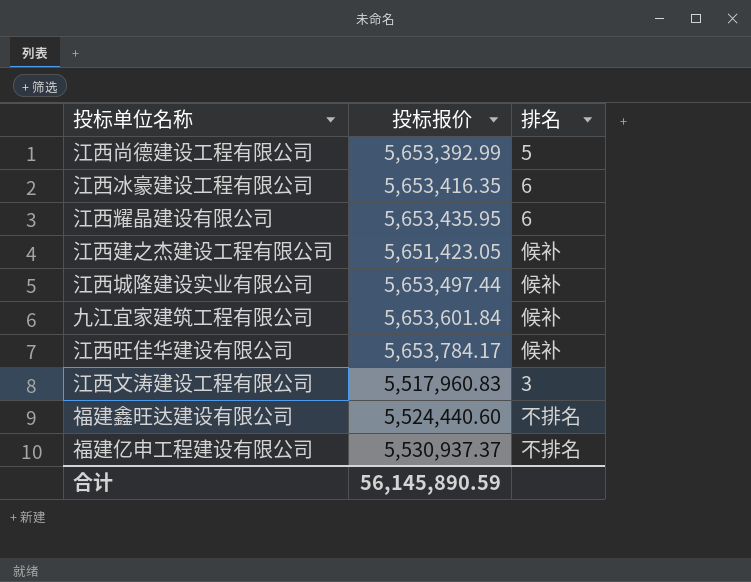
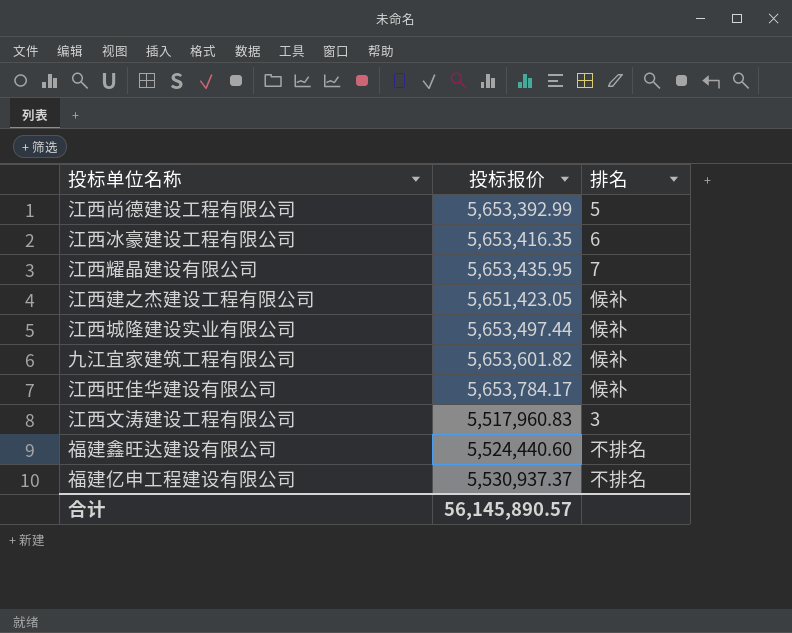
江西耀晶建设有限公司 | 排名: 6 -> 7
九江宜家建筑工程有限公司 | 投标报价: 5,653,601.84 -> 5,653,601.82
合计 | 投标报价: 56,145,890.59 -> 56,145,890.57

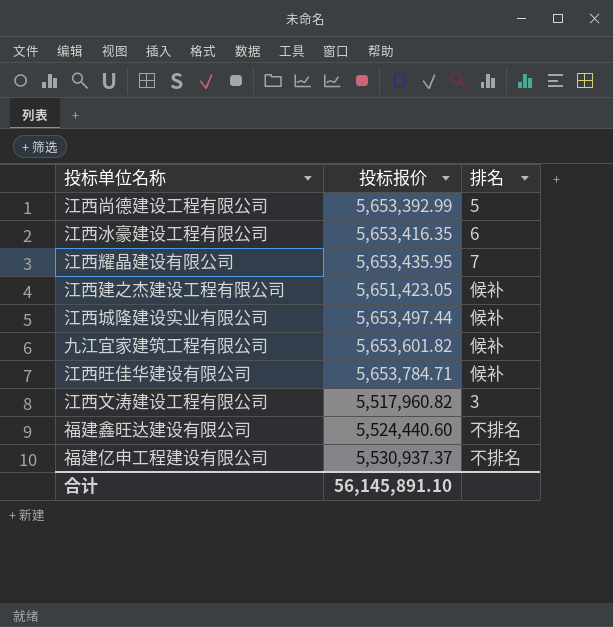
江西旺佳华建设有限公司 | 投标报价: 5,653,784.17 -> 5,653,784.71
江西文涛建设工程有限公司 | 投标报价: 5,517,960.83 -> 5,517,960.82
合计 | 投标报价: 56,145,890.57 -> 56,145,891.10

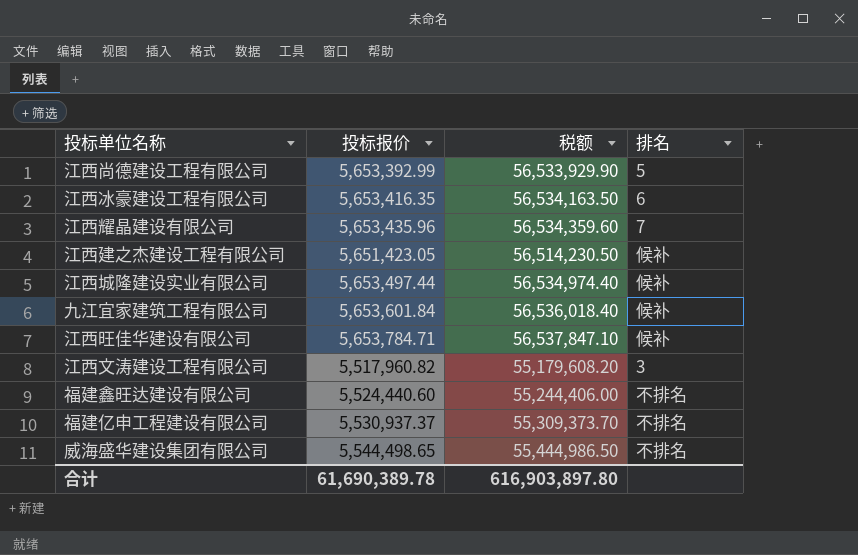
column 税额 | formula: none -> [投标报价] * 10
江西耀晶建设有限公司 | 投标报价: 5,653,435.95 -> 5,653,435.96
九江宜家建筑工程有限公司 | 投标报价: 5,653,601.82 -> 5,653,601.84
row 威海盛华建设集团有限公司: none -> 5,544,498.65 | 55,444,986.50 | 不排名
合计 | 投标报价: 56,145,891.10 -> 61,690,389.78

